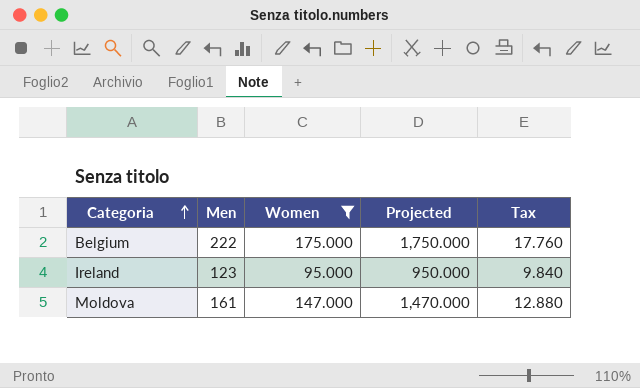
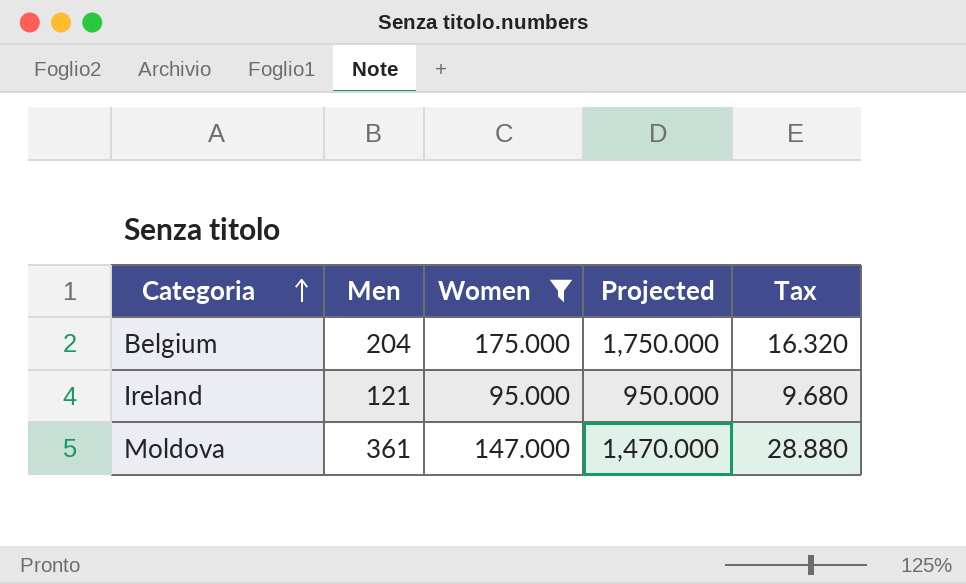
Belgium | Men: 222 -> 204
Belgium | Tax: 17.760 -> 16.320
Ireland | Men: 123 -> 121
Ireland | Tax: 9.840 -> 9.680
Moldova | Men: 161 -> 361
Moldova | Tax: 12.880 -> 28.880

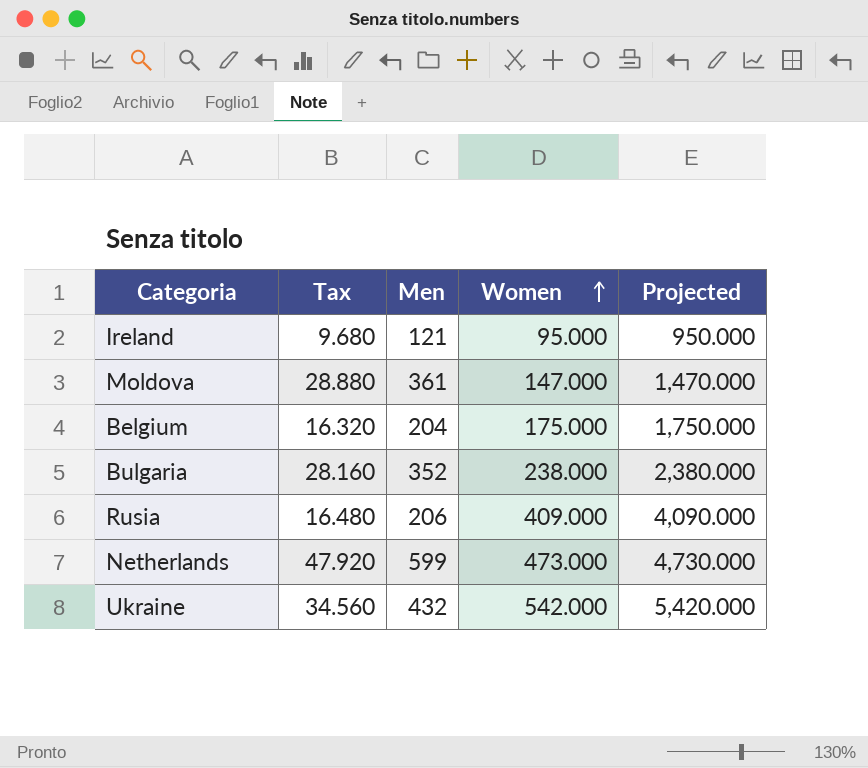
filter: Women <= 175.000 -> none
row order: Categoria ascending -> Women ascending
column Tax | position: 5 -> 2

